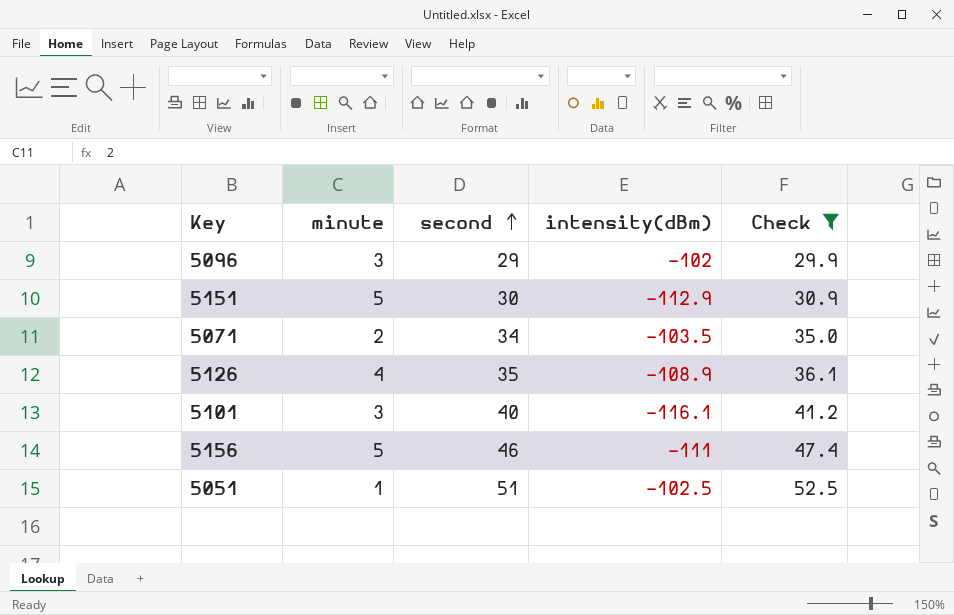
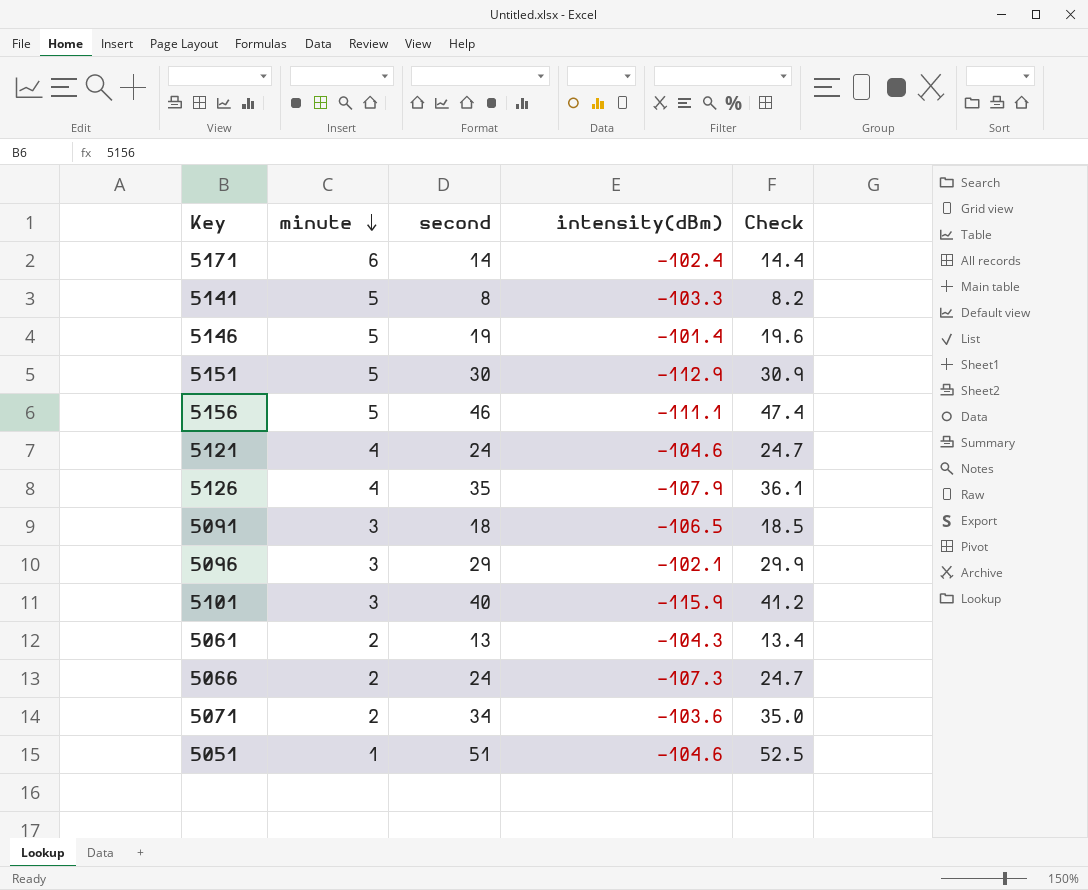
filter: Check >= 29.9 -> none
row order: second ascending -> minute descending
5156 | intensity(dBm): -111 -> -111.1
5126 | intensity(dBm): -108.9 -> -107.9
5096 | intensity(dBm): -102 -> -102.1
5101 | intensity(dBm): -116.1 -> -115.9
5071 | intensity(dBm): -103.5 -> -103.6
5051 | intensity(dBm): -102.5 -> -104.6

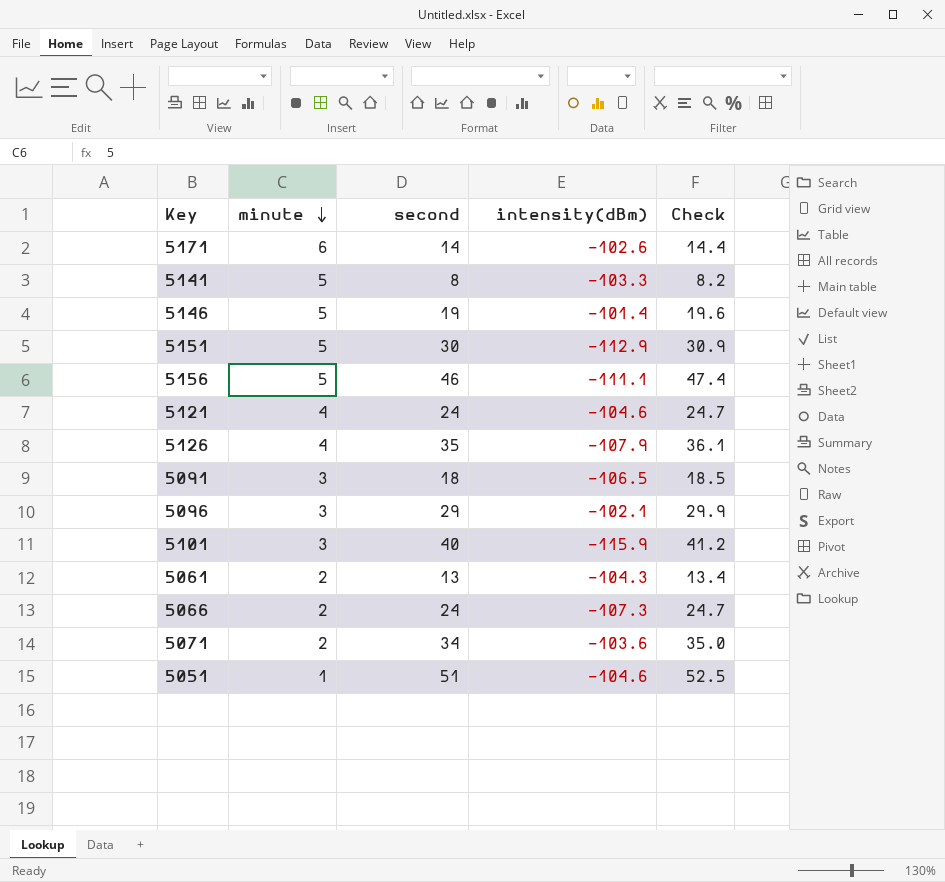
5171 | intensity(dBm): -102.4 -> -102.6

